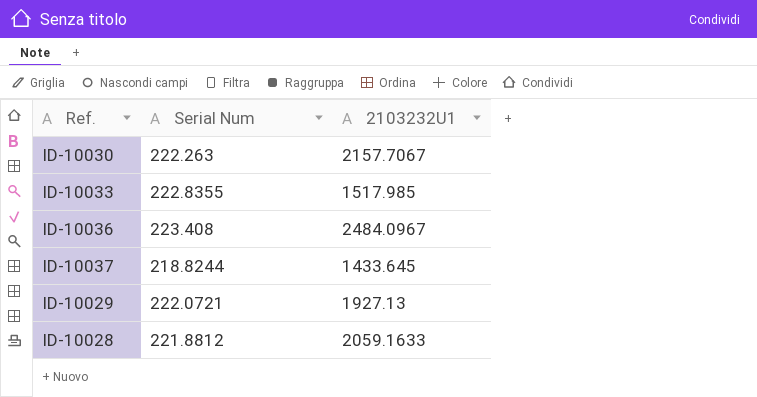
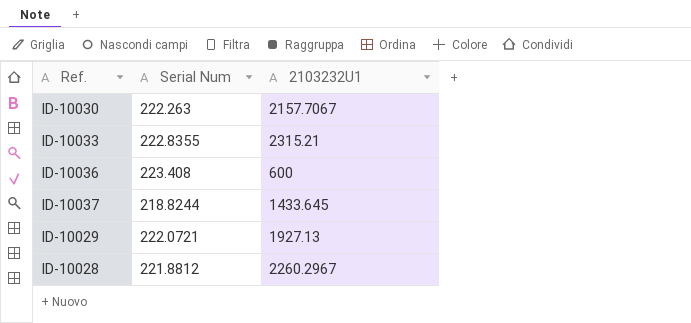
ID-10033 | 2103232U1: 1517.985 -> 2315.21
ID-10036 | 2103232U1: 2484.0967 -> 600
ID-10028 | 2103232U1: 2059.1633 -> 2260.2967

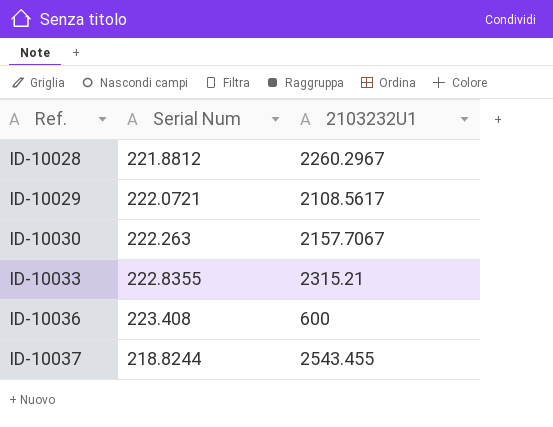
row order: none -> Ref. ascending
ID-10029 | 2103232U1: 1927.13 -> 2108.5617
ID-10037 | 2103232U1: 1433.645 -> 2543.455

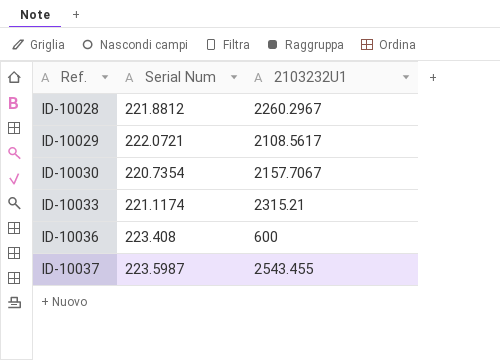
ID-10030 | Serial Num: 222.263 -> 220.7354
ID-10033 | Serial Num: 222.8355 -> 221.1174
ID-10037 | Serial Num: 218.8244 -> 223.5987

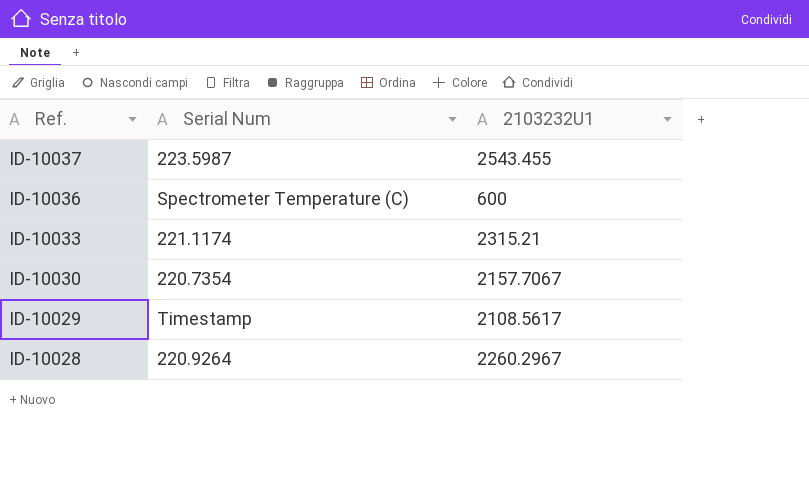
row order: Ref. ascending -> Ref. descending
ID-10036 | Serial Num: 223.408 -> Spectrometer Temperature (C)
ID-10029 | Serial Num: 222.0721 -> Timestamp
ID-10028 | Serial Num: 221.8812 -> 220.9264

